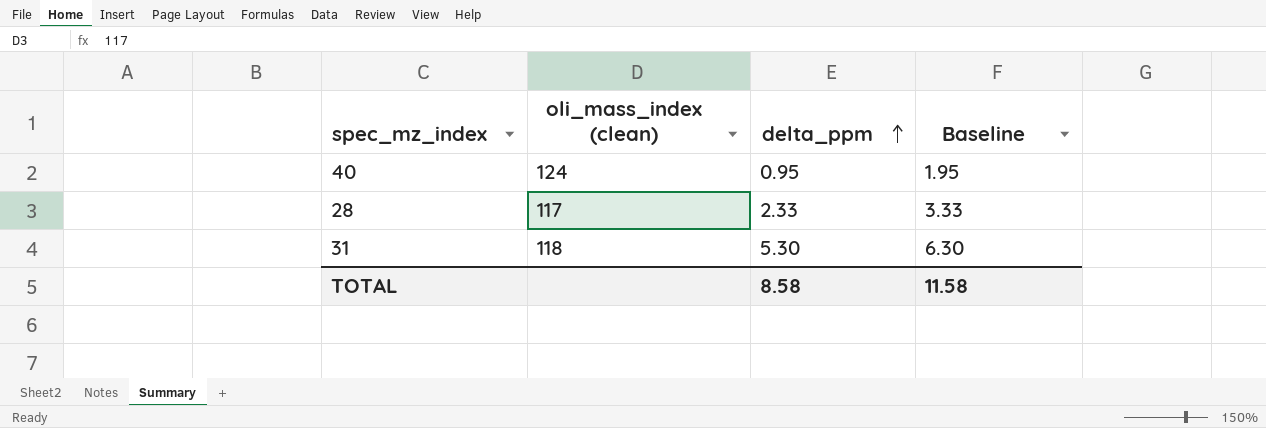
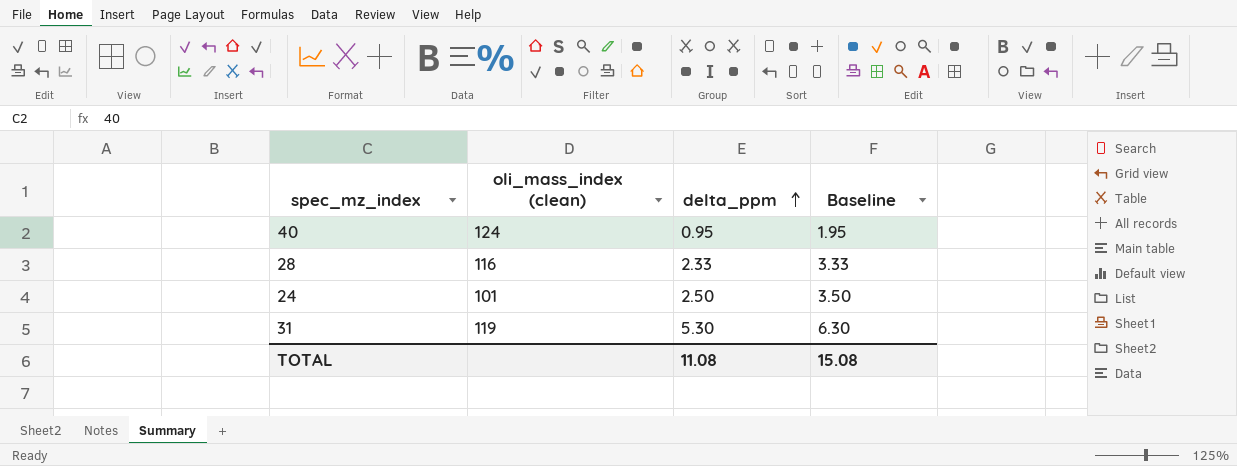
28 | oli_mass_index (clean): 117 -> 116
row 24: none -> 101 | 2.50 | 3.50
31 | oli_mass_index (clean): 118 -> 119
TOTAL | delta_ppm: 8.58 -> 11.08
TOTAL | Baseline: 11.58 -> 15.08

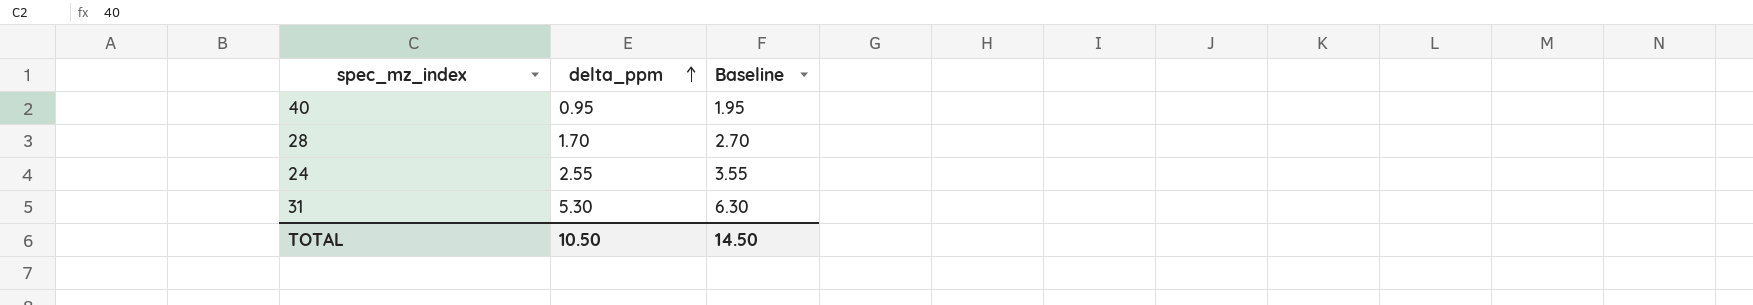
column oli_mass_index (clean) | position: 2 -> none
28 | delta_ppm: 2.33 -> 1.70
28 | Baseline: 3.33 -> 2.70
24 | delta_ppm: 2.50 -> 2.55
24 | Baseline: 3.50 -> 3.55
TOTAL | delta_ppm: 11.08 -> 10.50
TOTAL | Baseline: 15.08 -> 14.50

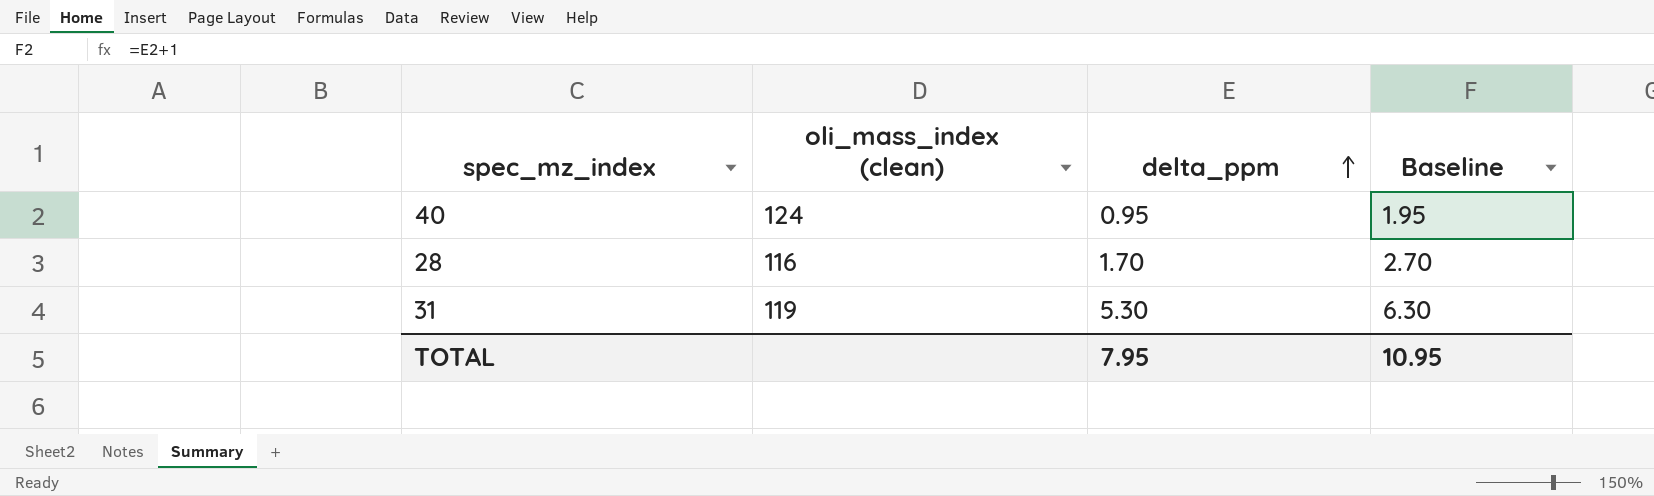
column oli_mass_index (clean) | position: none -> 2
row 24: 2.55 | 3.55 -> none
TOTAL | delta_ppm: 10.50 -> 7.95
TOTAL | Baseline: 14.50 -> 10.95

